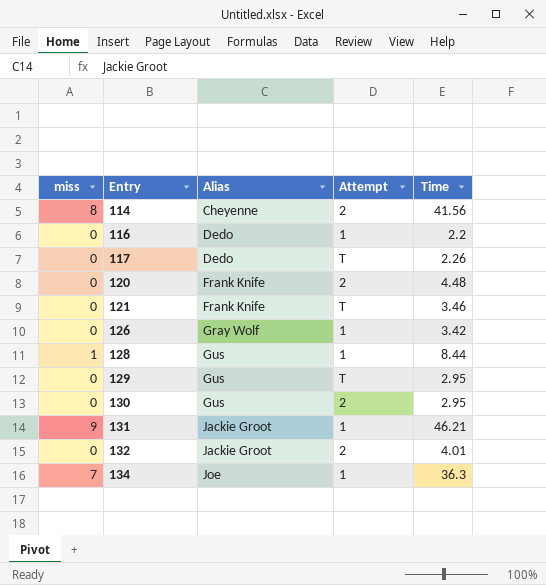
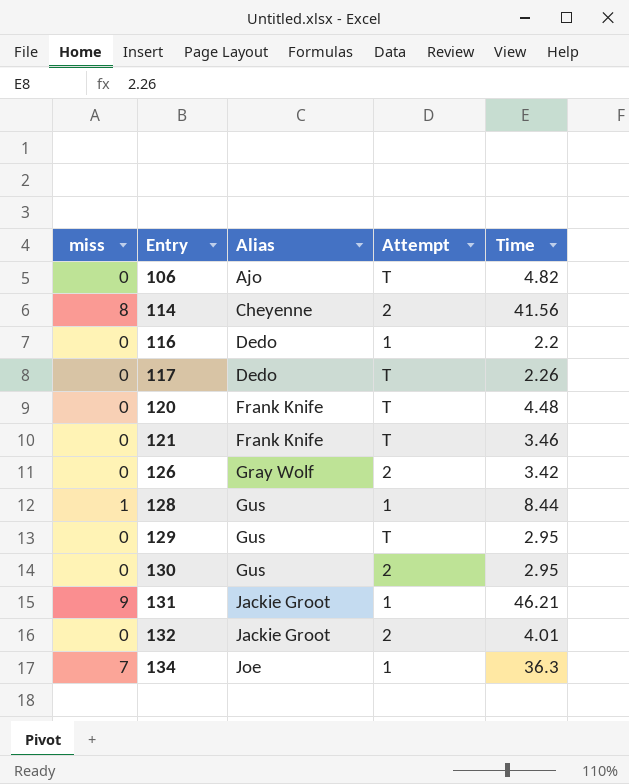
row 106: none -> 0 | Ajo | T | 4.82
120 | Attempt: 2 -> T
126 | Attempt: 1 -> 2

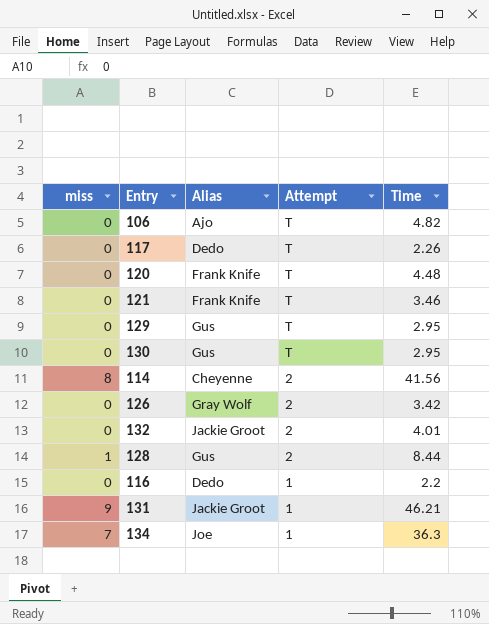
row order: Entry ascending -> Attempt descending
130 | Attempt: 2 -> T
128 | Attempt: 1 -> 2

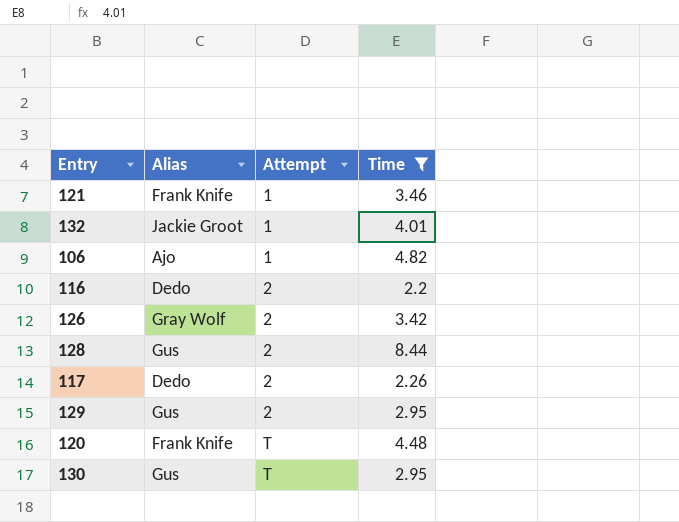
filter: none -> Time <= 8.44
row order: Attempt descending -> Attempt ascending
column miss | position: 1 -> none
121 | Attempt: T -> 1
132 | Attempt: 2 -> 1
106 | Attempt: T -> 1
116 | Attempt: 1 -> 2
117 | Attempt: T -> 2
129 | Attempt: T -> 2

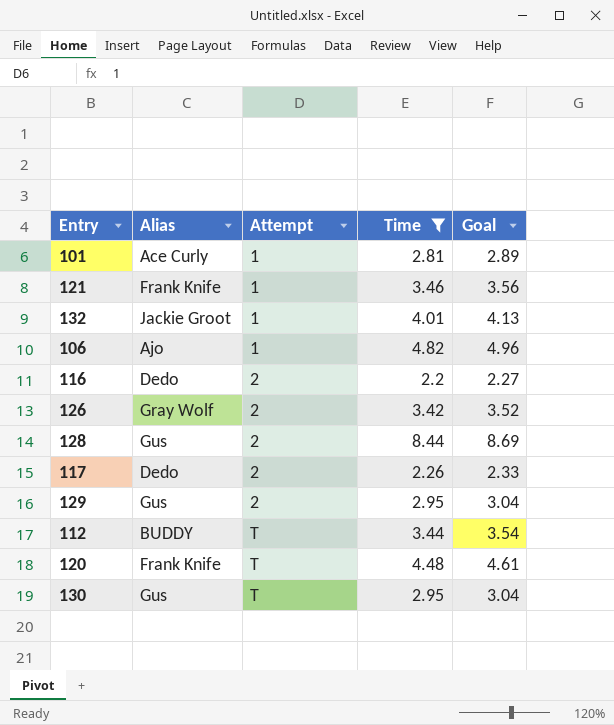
column Goal | formula: none -> [Time] * 1.03
row 101: none -> Ace Curly | 1 | 2.81 | 2.89
row 112: none -> BUDDY | T | 3.44 | 3.54

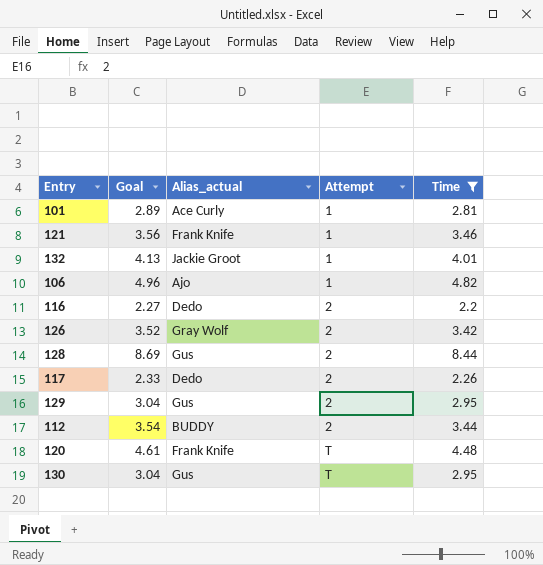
column Goal | position: 5 -> 2
column name: Alias -> Alias_actual
112 | Attempt: T -> 2

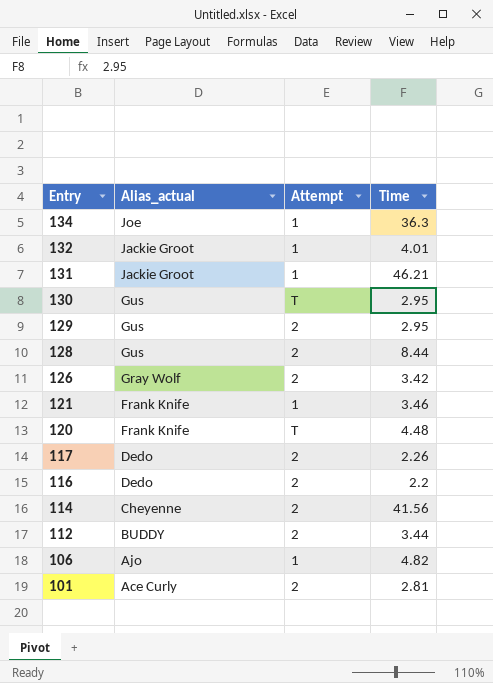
filter: Time <= 8.44 -> none
row order: Attempt ascending -> Entry descending
column Goal | formula: [Time] * 1.03 -> none
101 | Attempt: 1 -> 2

